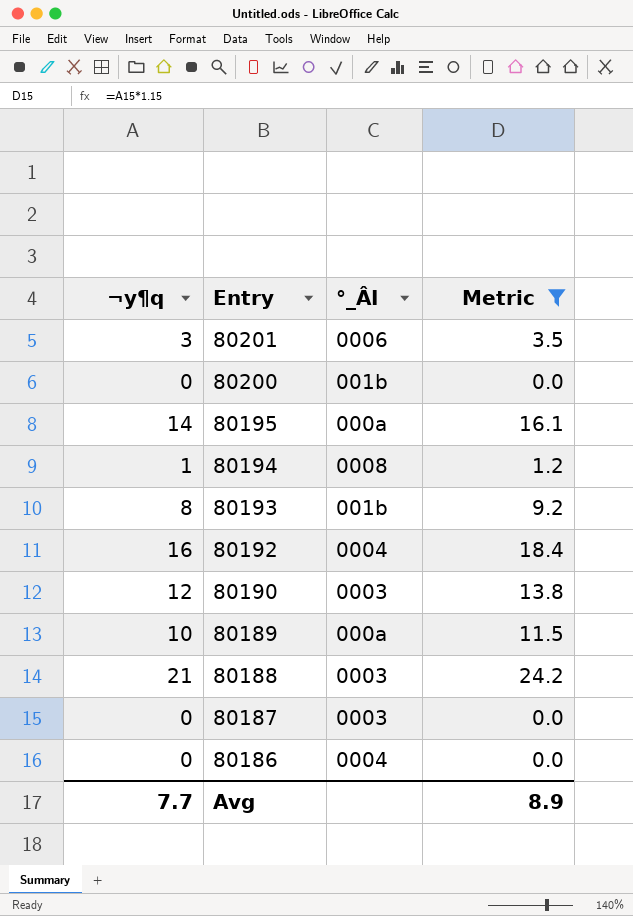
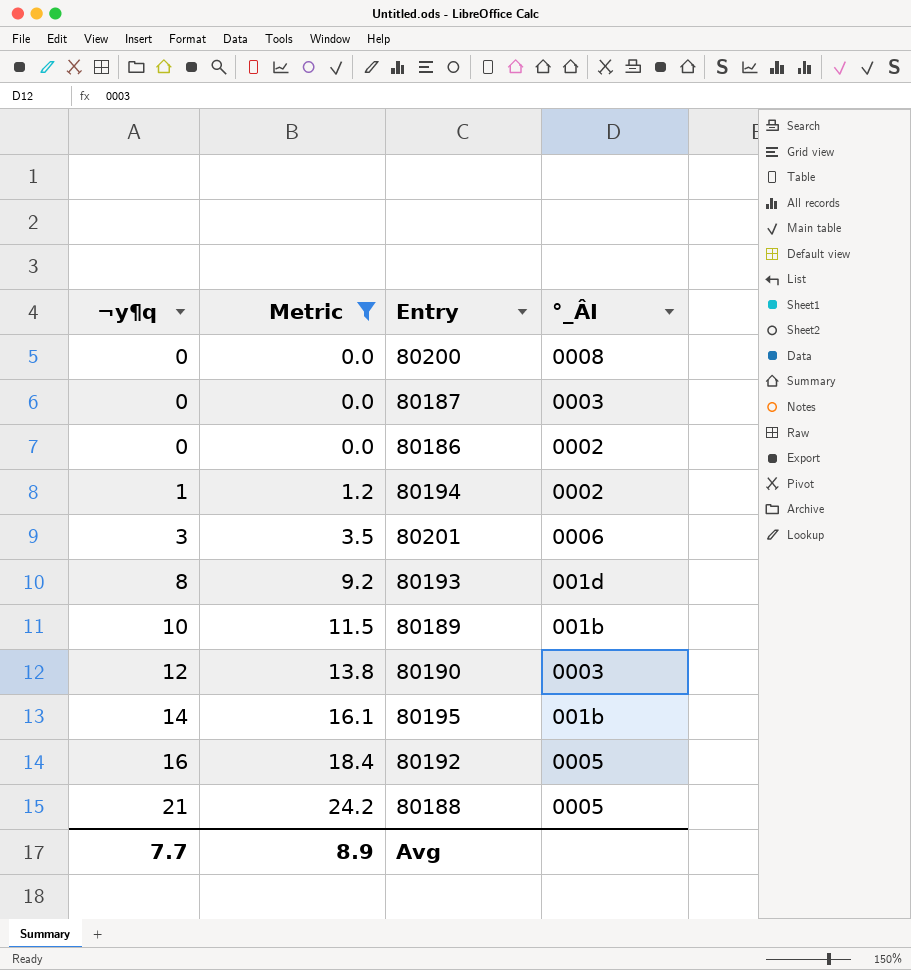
row order: Entry descending -> ¬y¶q ascending
column Metric | position: 4 -> 2
80200 | °_ÂI: 001b -> 0008
80186 | °_ÂI: 0004 -> 0002
80194 | °_ÂI: 0008 -> 0002
80193 | °_ÂI: 001b -> 001d
80189 | °_ÂI: 000a -> 001b
80195 | °_ÂI: 000a -> 001b
80192 | °_ÂI: 0004 -> 0005
80188 | °_ÂI: 0003 -> 0005

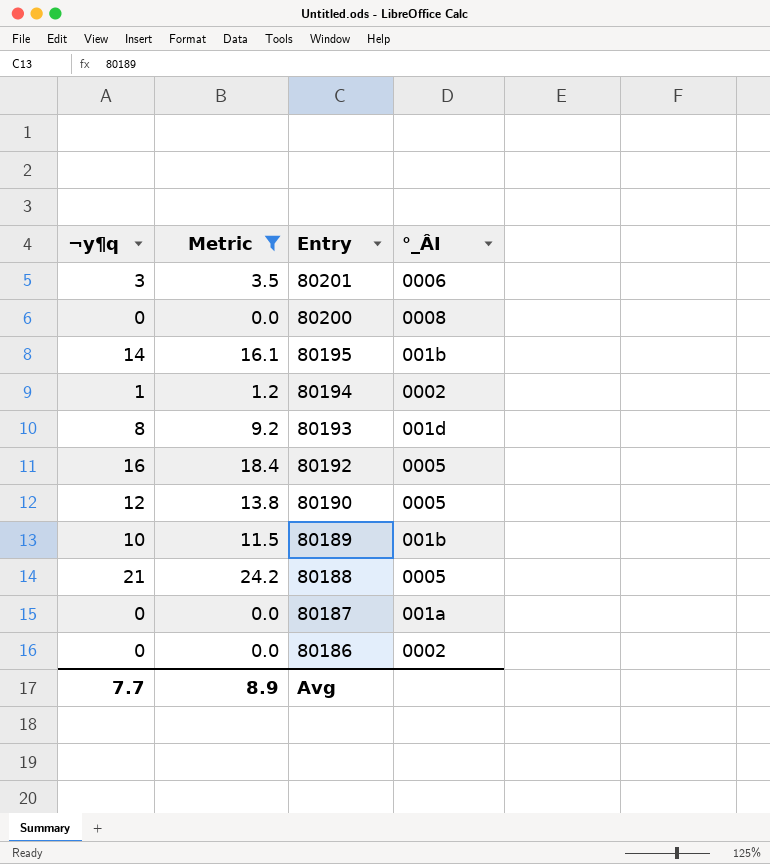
row order: ¬y¶q ascending -> Entry descending
80190 | °_ÂI: 0003 -> 0005
80187 | °_ÂI: 0003 -> 001a

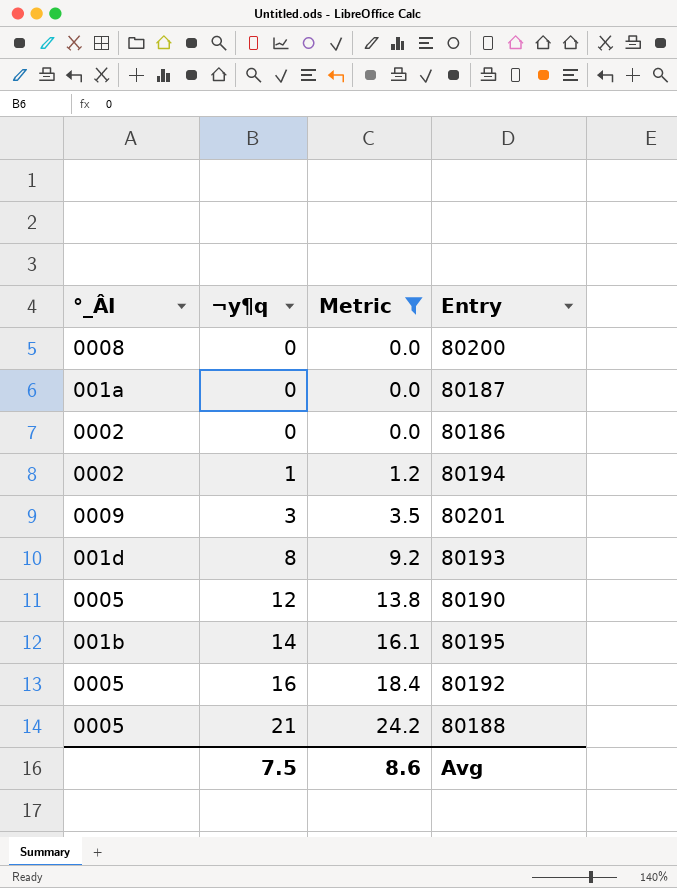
row order: Entry descending -> ¬y¶q ascending
column °_ÂI | position: 4 -> 1
row 80189: 10 | 11.5 | 001b -> none
80201 | °_ÂI: 0006 -> 0009
Avg | ¬y¶q: 7.7 -> 7.5
Avg | Metric: 8.9 -> 8.6

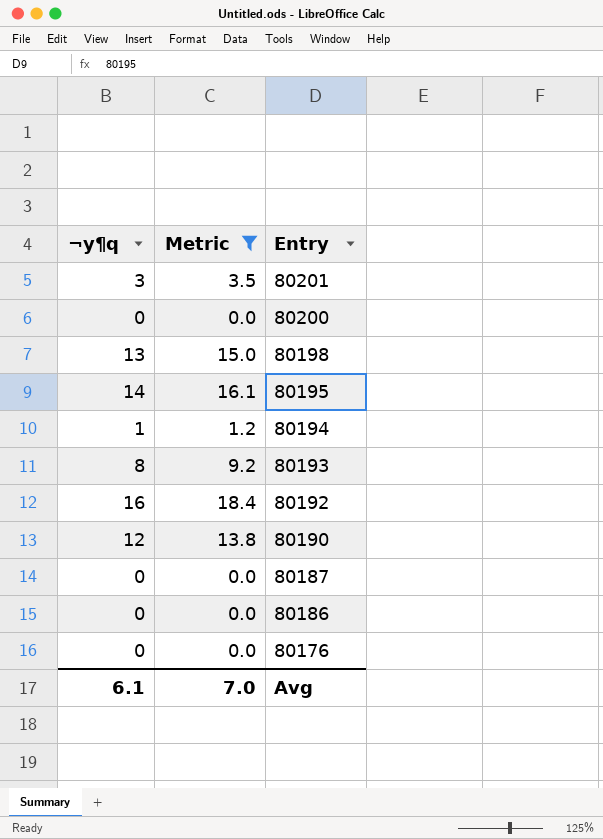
row order: ¬y¶q ascending -> Entry descending
column °_ÂI | position: 1 -> none
row 80188: 0005 | 21 | 24.2 -> none
row 80198: none -> 13 | 15.0
row 80176: none -> 0 | 0.0
Avg | ¬y¶q: 7.5 -> 6.1
Avg | Metric: 8.6 -> 7.0

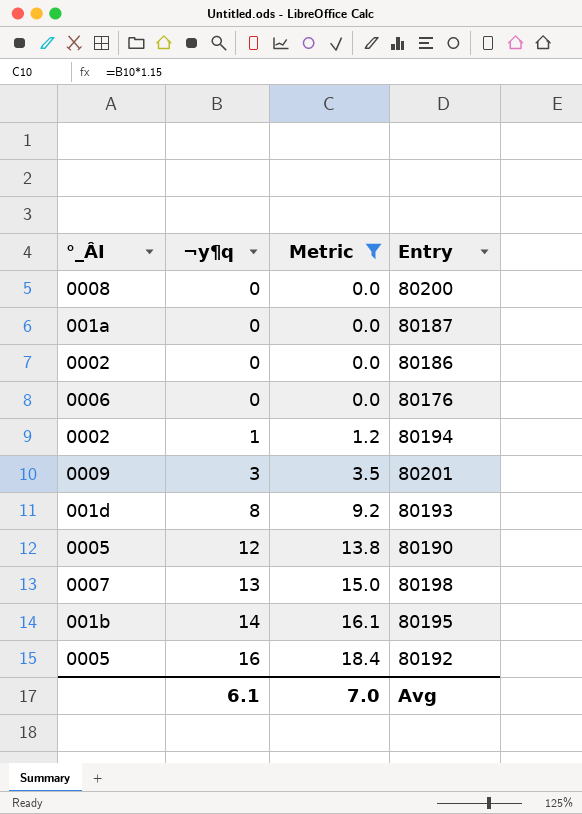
row order: Entry descending -> ¬y¶q ascending
column °_ÂI | position: none -> 1

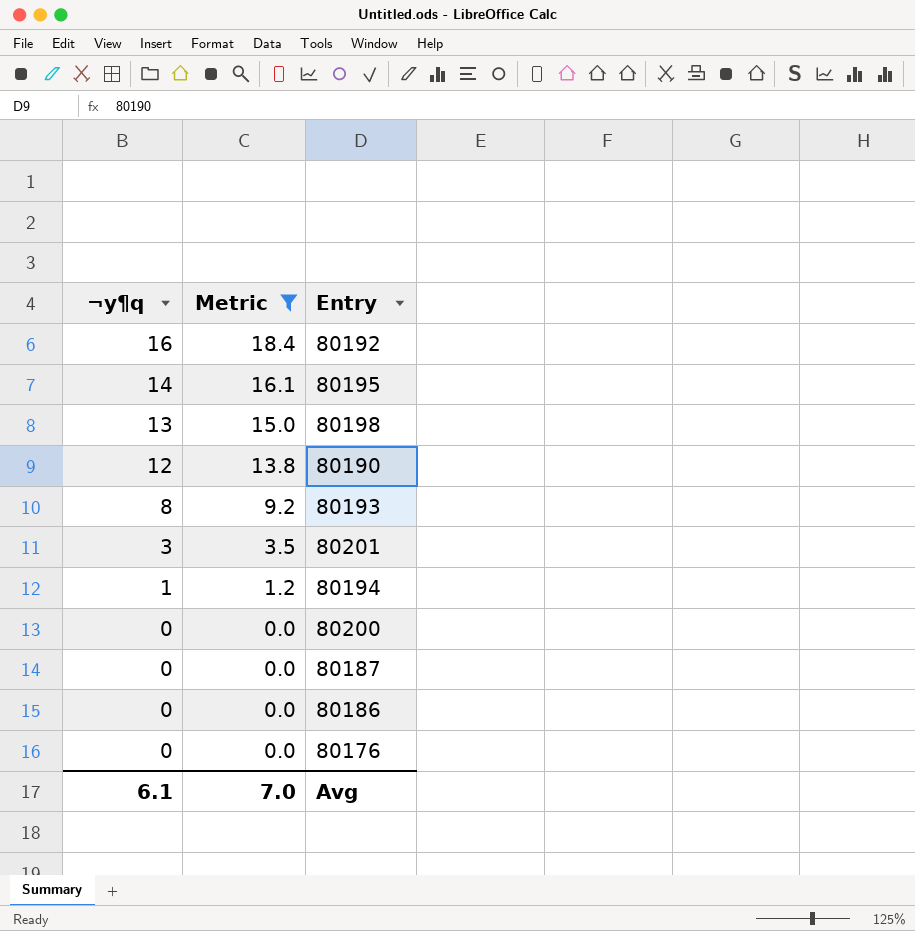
row order: ¬y¶q ascending -> ¬y¶q descending
column °_ÂI | position: 1 -> none

